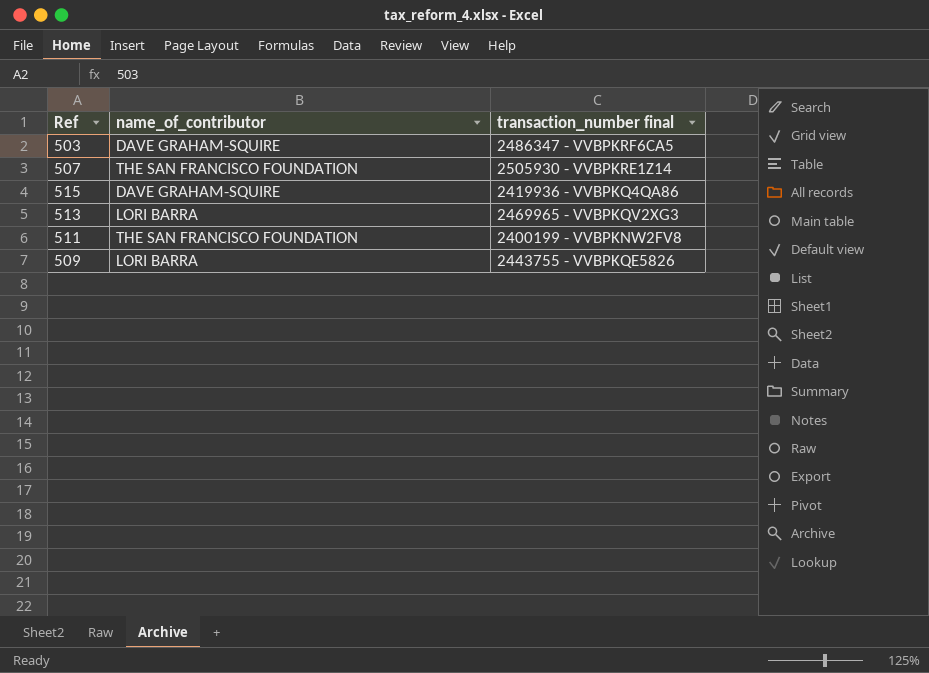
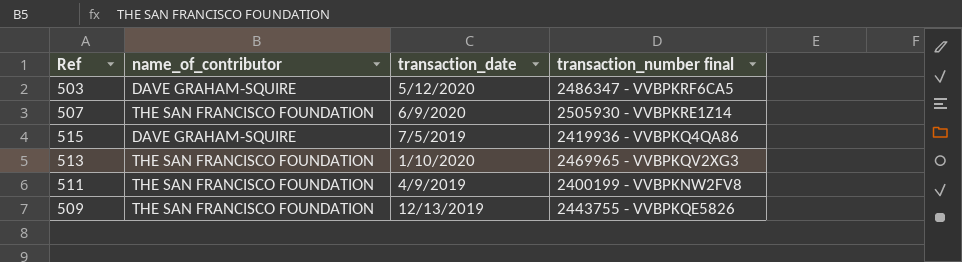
column transaction_date | position: none -> 3
513 | name_of_contributor: LORI BARRA -> THE SAN FRANCISCO FOUNDATION
509 | name_of_contributor: LORI BARRA -> THE SAN FRANCISCO FOUNDATION

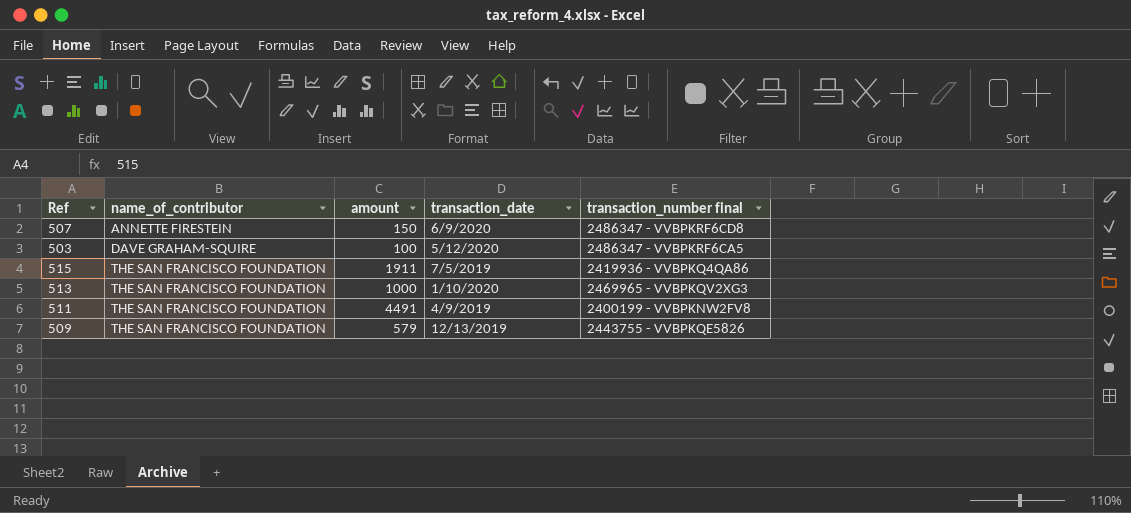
row order: none -> name_of_contributor ascending
column amount | position: none -> 3
507 | name_of_contributor: THE SAN FRANCISCO FOUNDATION -> ANNETTE FIRESTEIN
507 | transaction_number final: 2505930 - VVBPKRE1Z14 -> 2486347 - VVBPKRF6CD8
515 | name_of_contributor: DAVE GRAHAM-SQUIRE -> THE SAN FRANCISCO FOUNDATION

